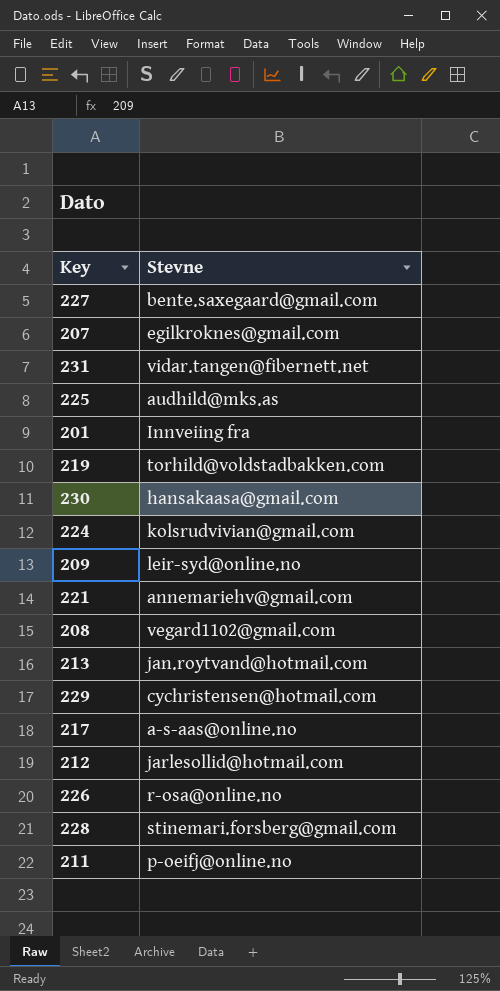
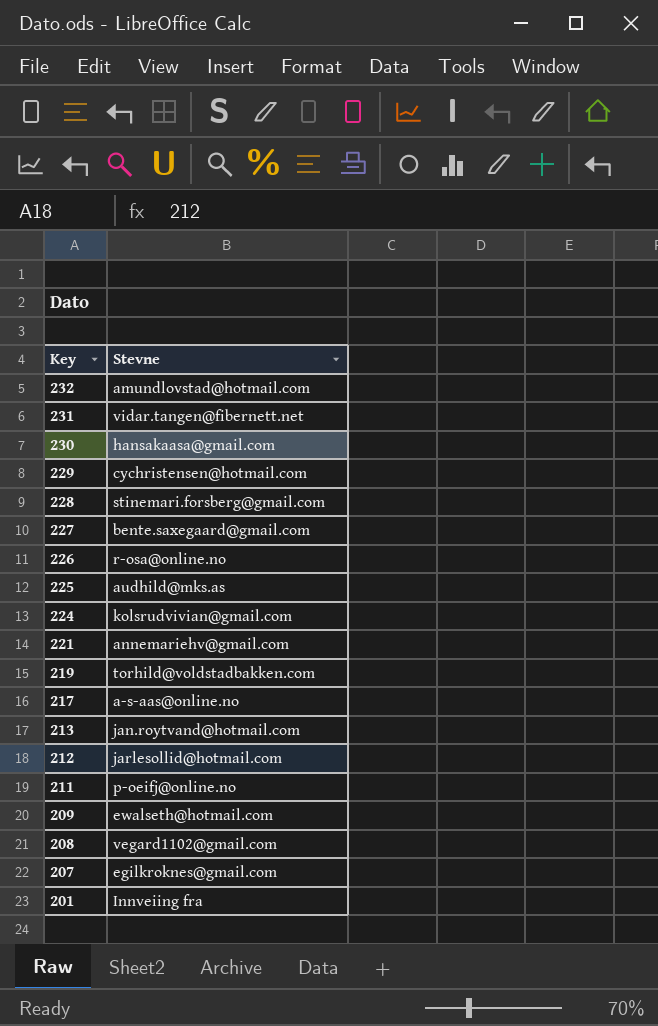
row order: none -> Key descending
row 232: none -> amundlovstad@hotmail.com
209 | Stevne: leir-syd@online.no -> ewalseth@hotmail.com

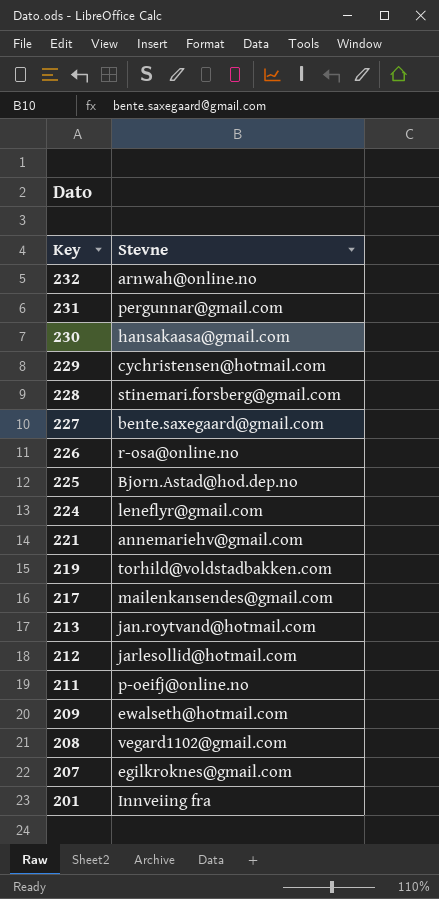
232 | Stevne: amundlovstad@hotmail.com -> arnwah@online.no
231 | Stevne: vidar.tangen@fibernett.net -> pergunnar@gmail.com
225 | Stevne: audhild@mks.as -> Bjorn.Astad@hod.dep.no
224 | Stevne: kolsrudvivian@gmail.com -> leneflyr@gmail.com
217 | Stevne: a-s-aas@online.no -> mailenkansendes@gmail.com

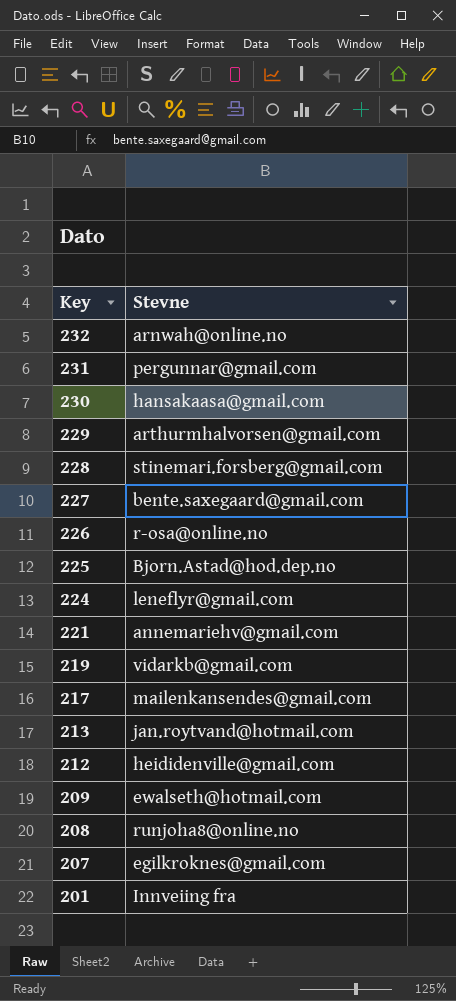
row 211: p-oeifj@online.no -> none
229 | Stevne: cychristensen@hotmail.com -> arthurmhalvorsen@gmail.com
219 | Stevne: torhild@voldstadbakken.com -> vidarkb@gmail.com
212 | Stevne: jarlesollid@hotmail.com -> heididenville@gmail.com
208 | Stevne: vegard1102@gmail.com -> runjoha8@online.no

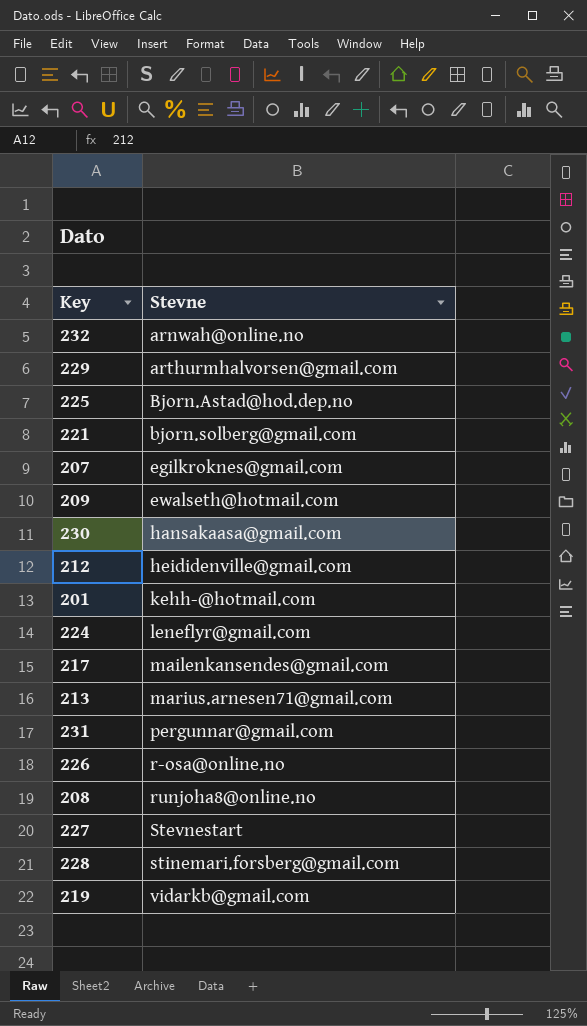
row order: Key descending -> Stevne ascending
221 | Stevne: annemariehv@gmail.com -> bjorn.solberg@gmail.com
201 | Stevne: Innveiing fra -> kehh-@hotmail.com
213 | Stevne: jan.roytvand@hotmail.com -> marius.arnesen71@gmail.com
227 | Stevne: bente.saxegaard@gmail.com -> Stevnestart

